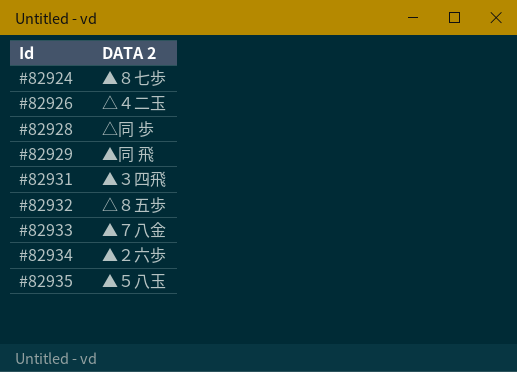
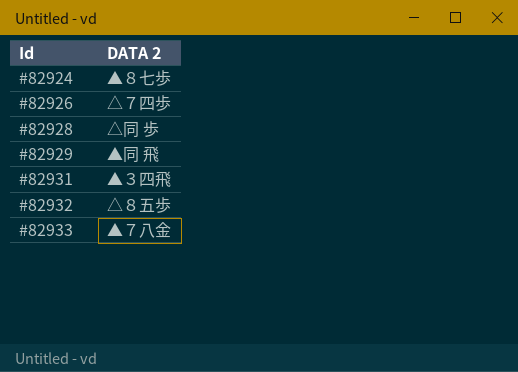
row #82934: ▲２六歩 -> none
row #82935: ▲５八玉 -> none
#82926 | DATA 2: △４二玉 -> △７四歩

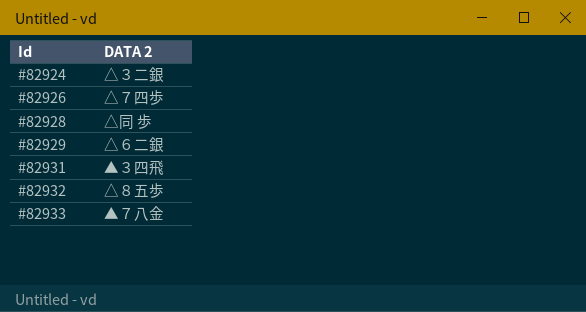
#82924 | DATA 2: ▲８七歩 -> △３二銀
#82929 | DATA 2: ▲同 飛 -> △６二銀

